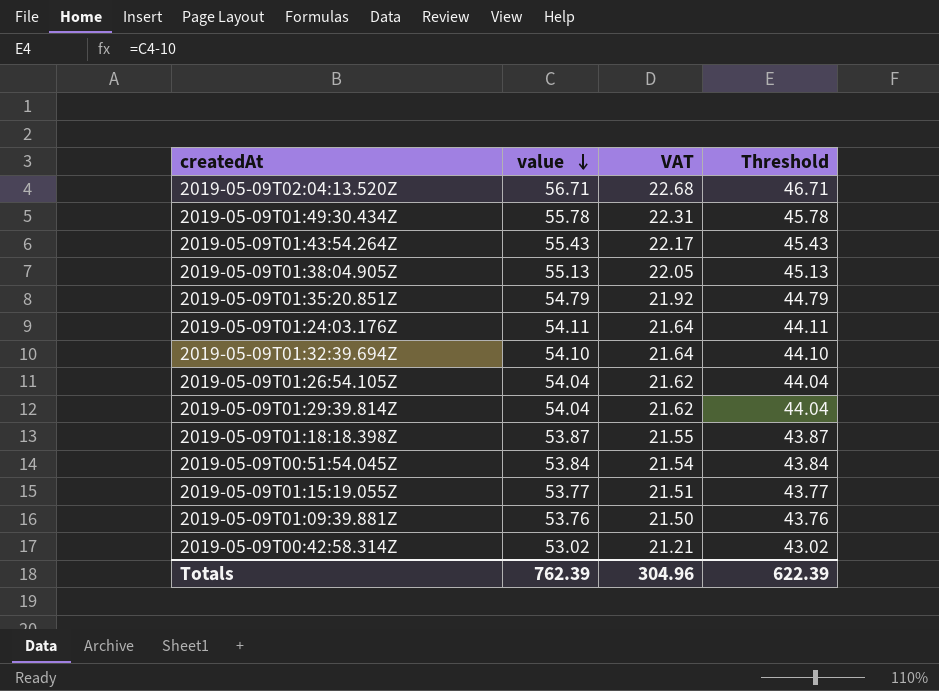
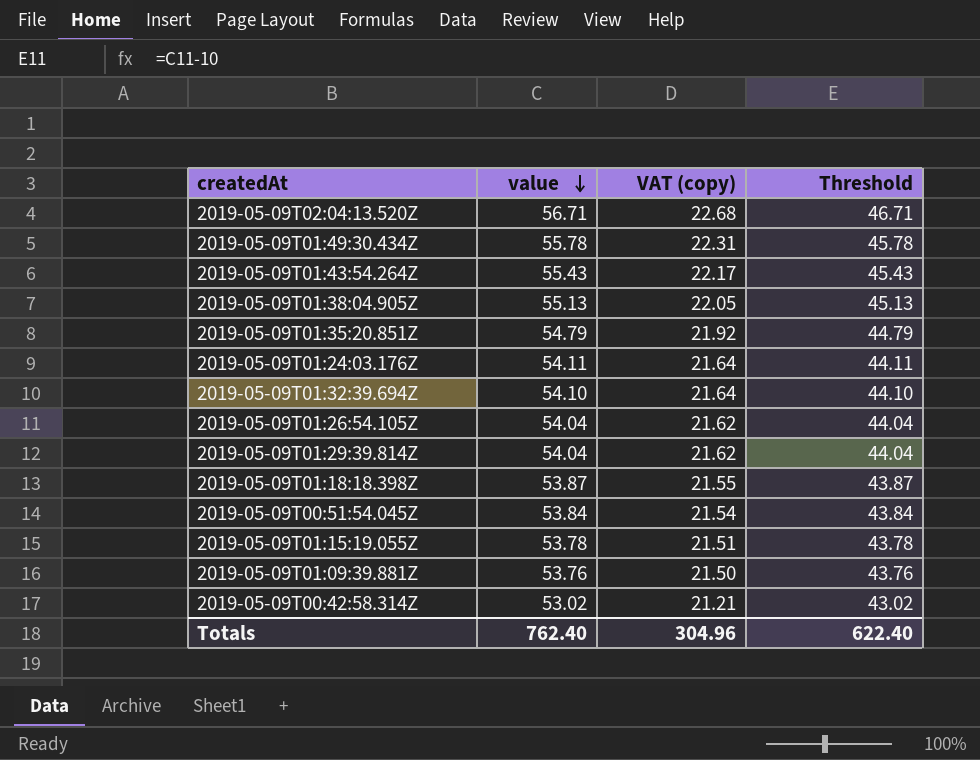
column name: VAT -> VAT (copy)
2019-05-09T01:15:19.055Z | value: 53.77 -> 53.78
2019-05-09T01:15:19.055Z | Threshold: 43.77 -> 43.78
Totals | value: 762.39 -> 762.40
Totals | Threshold: 622.39 -> 622.40

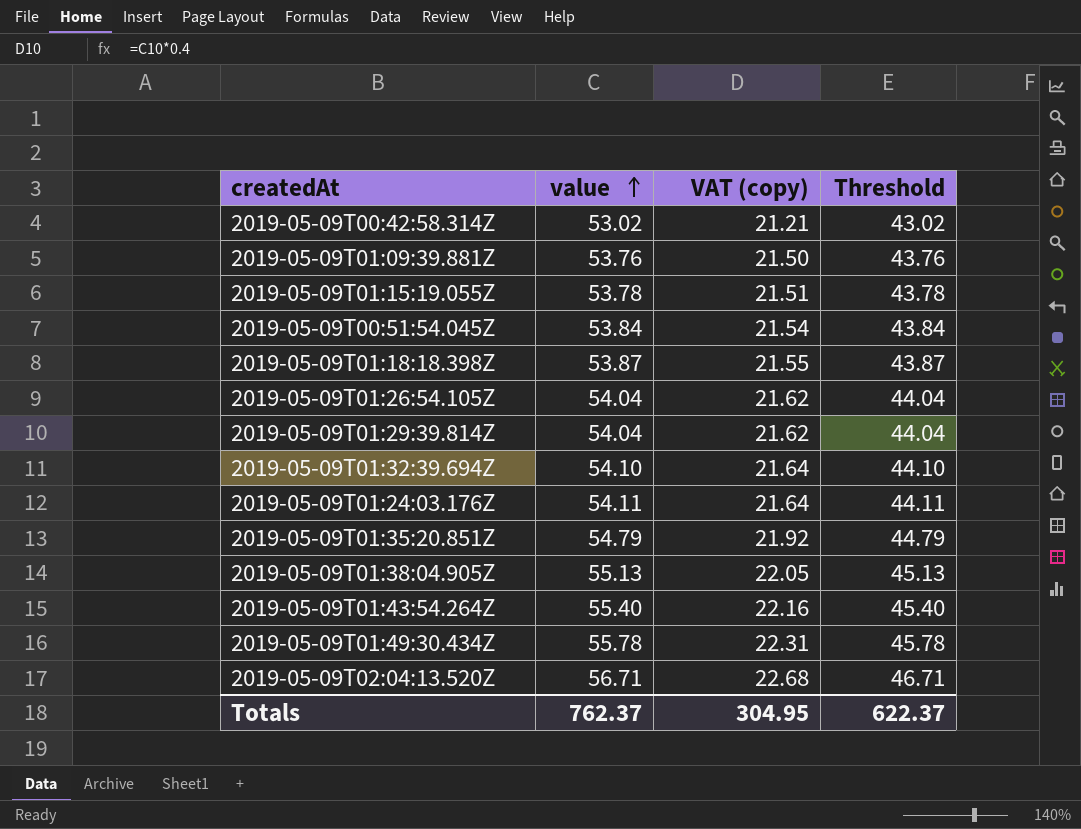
row order: value descending -> value ascending
2019-05-09T01:43:54.264Z | value: 55.43 -> 55.40
2019-05-09T01:43:54.264Z | VAT (copy): 22.17 -> 22.16
2019-05-09T01:43:54.264Z | Threshold: 45.43 -> 45.40
Totals | value: 762.40 -> 762.37
Totals | VAT (copy): 304.96 -> 304.95
Totals | Threshold: 622.40 -> 622.37

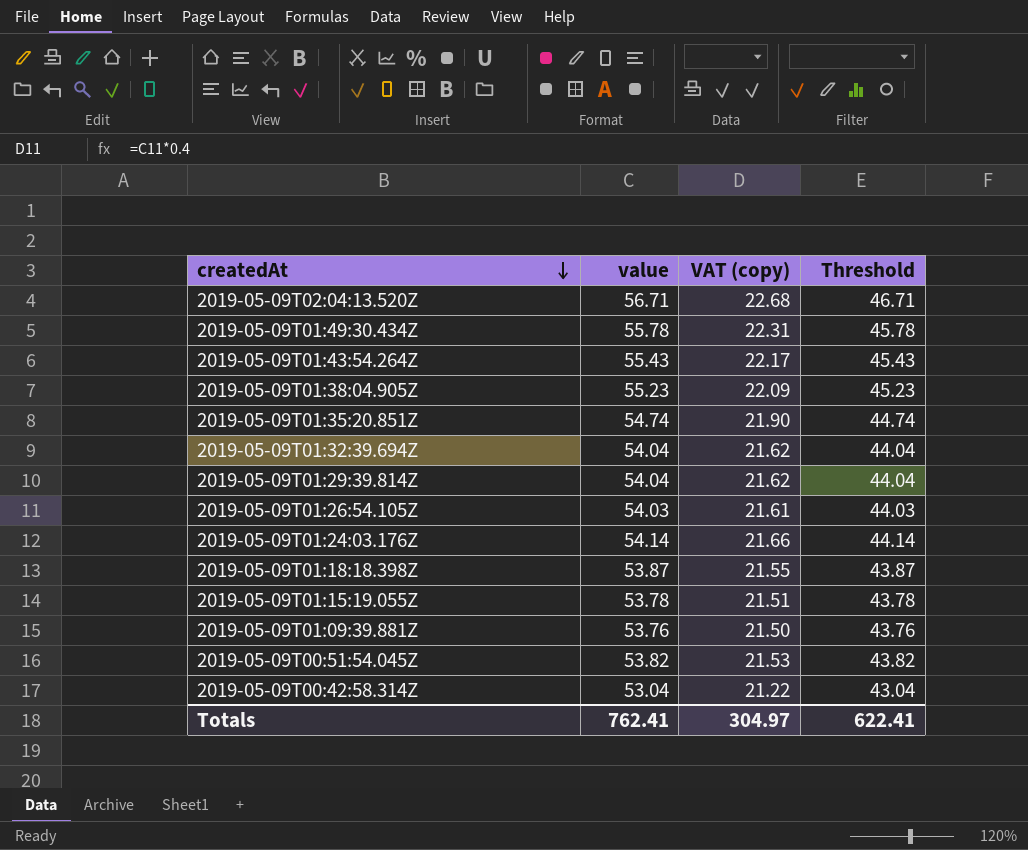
row order: value ascending -> createdAt descending
2019-05-09T01:43:54.264Z | value: 55.40 -> 55.43
2019-05-09T01:43:54.264Z | VAT (copy): 22.16 -> 22.17
2019-05-09T01:43:54.264Z | Threshold: 45.40 -> 45.43
2019-05-09T01:38:04.905Z | value: 55.13 -> 55.23
2019-05-09T01:38:04.905Z | VAT (copy): 22.05 -> 22.09
2019-05-09T01:38:04.905Z | Threshold: 45.13 -> 45.23
2019-05-09T01:35:20.851Z | value: 54.79 -> 54.74
2019-05-09T01:35:20.851Z | VAT (copy): 21.92 -> 21.90
2019-05-09T01:35:20.851Z | Threshold: 44.79 -> 44.74
2019-05-09T01:32:39.694Z | value: 54.10 -> 54.04
2019-05-09T01:32:39.694Z | VAT (copy): 21.64 -> 21.62
2019-05-09T01:32:39.694Z | Threshold: 44.10 -> 44.04
2019-05-09T01:26:54.105Z | value: 54.04 -> 54.03
2019-05-09T01:26:54.105Z | VAT (copy): 21.62 -> 21.61
2019-05-09T01:26:54.105Z | Threshold: 44.04 -> 44.03
2019-05-09T01:24:03.176Z | value: 54.11 -> 54.14
2019-05-09T01:24:03.176Z | VAT (copy): 21.64 -> 21.66
2019-05-09T01:24:03.176Z | Threshold: 44.11 -> 44.14
2019-05-09T00:51:54.045Z | value: 53.84 -> 53.82
2019-05-09T00:51:54.045Z | VAT (copy): 21.54 -> 21.53
2019-05-09T00:51:54.045Z | Threshold: 43.84 -> 43.82
2019-05-09T00:42:58.314Z | value: 53.02 -> 53.04
2019-05-09T00:42:58.314Z | VAT (copy): 21.21 -> 21.22
2019-05-09T00:42:58.314Z | Threshold: 43.02 -> 43.04
Totals | value: 762.37 -> 762.41
Totals | VAT (copy): 304.95 -> 304.97
Totals | Threshold: 622.37 -> 622.41

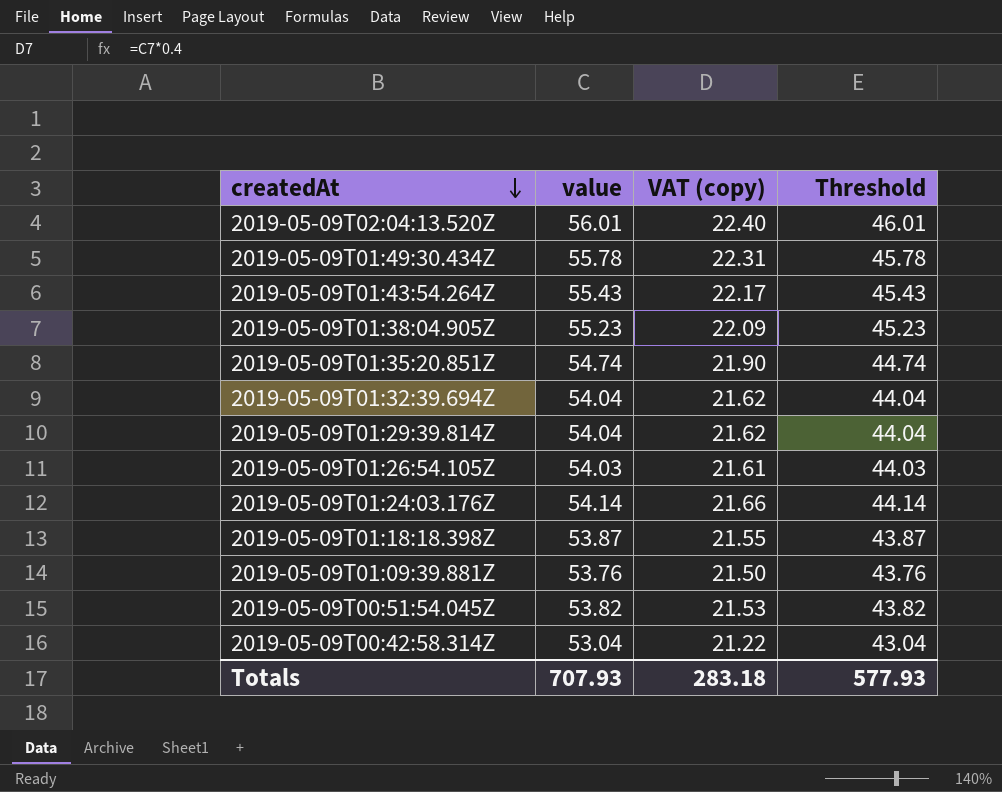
row 2019-05-09T01:15:19.055Z: 53.78 | 21.51 | 43.78 -> none
2019-05-09T02:04:13.520Z | value: 56.71 -> 56.01
2019-05-09T02:04:13.520Z | VAT (copy): 22.68 -> 22.40
2019-05-09T02:04:13.520Z | Threshold: 46.71 -> 46.01
Totals | value: 762.41 -> 707.93
Totals | VAT (copy): 304.97 -> 283.18
Totals | Threshold: 622.41 -> 577.93

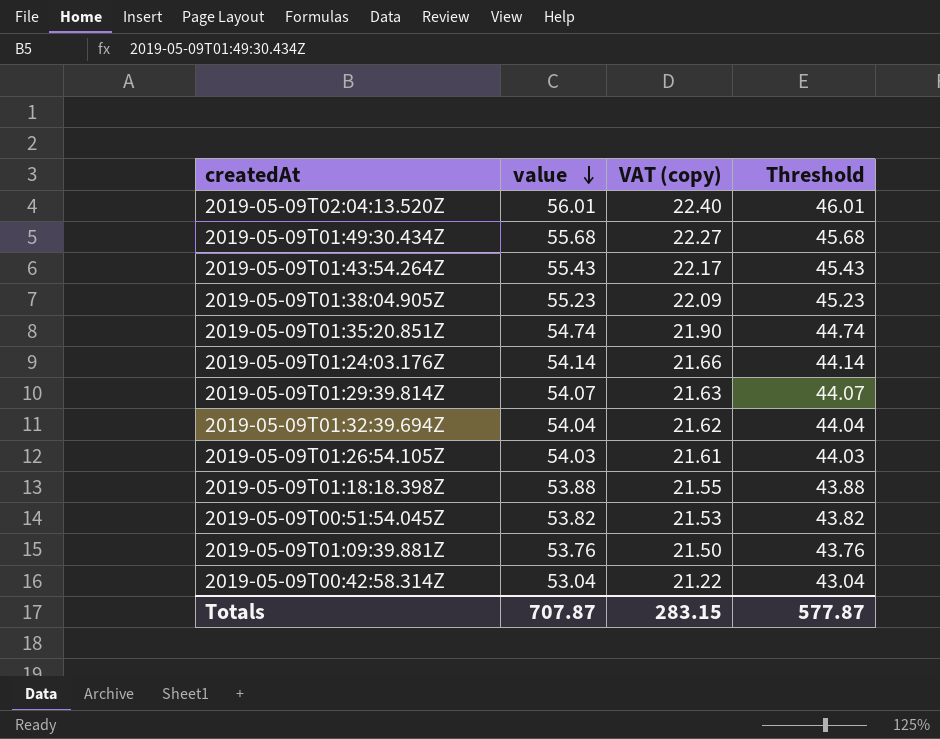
row order: createdAt descending -> value descending
2019-05-09T01:49:30.434Z | value: 55.78 -> 55.68
2019-05-09T01:49:30.434Z | VAT (copy): 22.31 -> 22.27
2019-05-09T01:49:30.434Z | Threshold: 45.78 -> 45.68
2019-05-09T01:29:39.814Z | value: 54.04 -> 54.07
2019-05-09T01:29:39.814Z | VAT (copy): 21.62 -> 21.63
2019-05-09T01:29:39.814Z | Threshold: 44.04 -> 44.07
2019-05-09T01:18:18.398Z | value: 53.87 -> 53.88
2019-05-09T01:18:18.398Z | Threshold: 43.87 -> 43.88
Totals | value: 707.93 -> 707.87
Totals | VAT (copy): 283.18 -> 283.15
Totals | Threshold: 577.93 -> 577.87

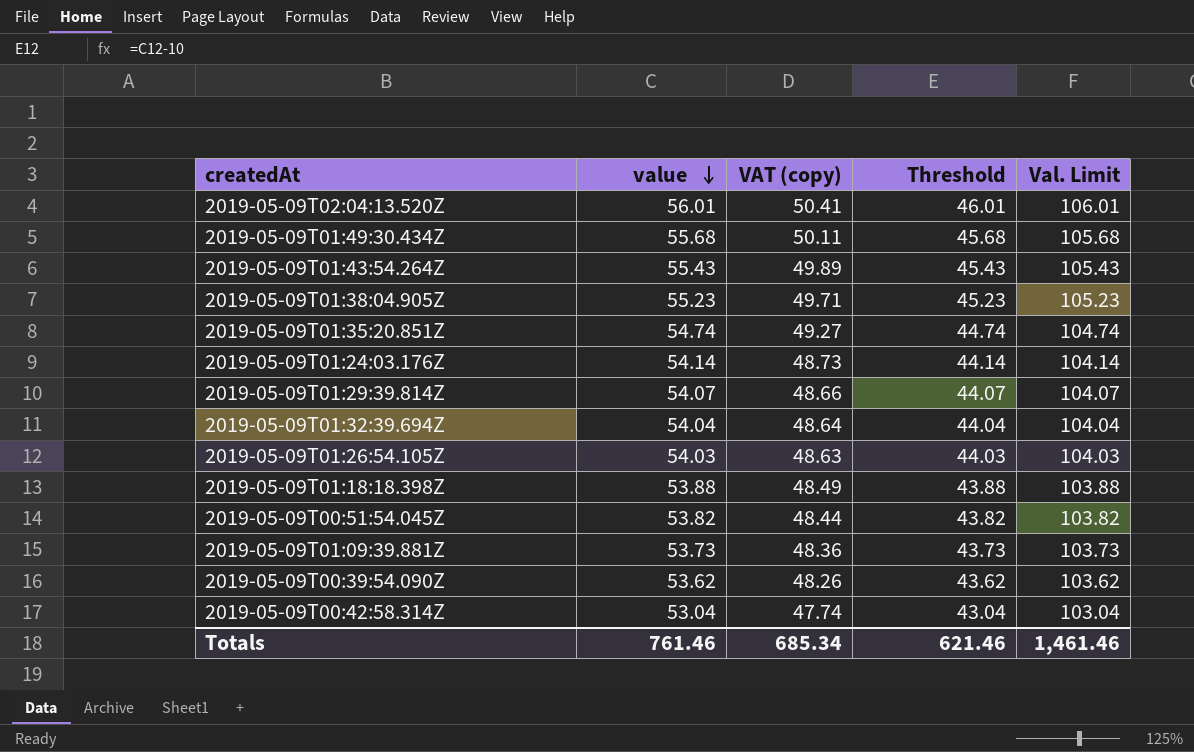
column VAT (copy) | formula: [value] * 0.4 -> [value] * 0.9
column Val. Limit | formula: none -> [value] + 50
2019-05-09T01:09:39.881Z | value: 53.76 -> 53.73
2019-05-09T01:09:39.881Z | Threshold: 43.76 -> 43.73
row 2019-05-09T00:39:54.090Z: none -> 53.62 | 48.26 | 43.62 | 103.62
Totals | value: 707.87 -> 761.46
Totals | VAT (copy): 283.15 -> 685.34
Totals | Threshold: 577.87 -> 621.46

